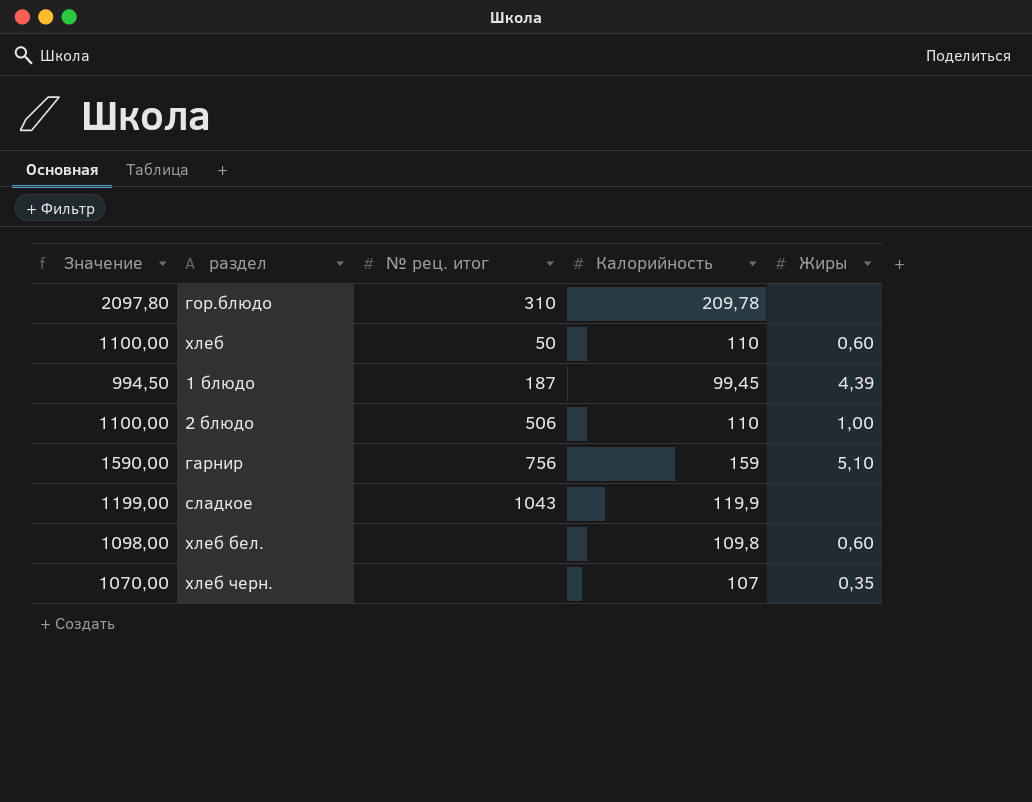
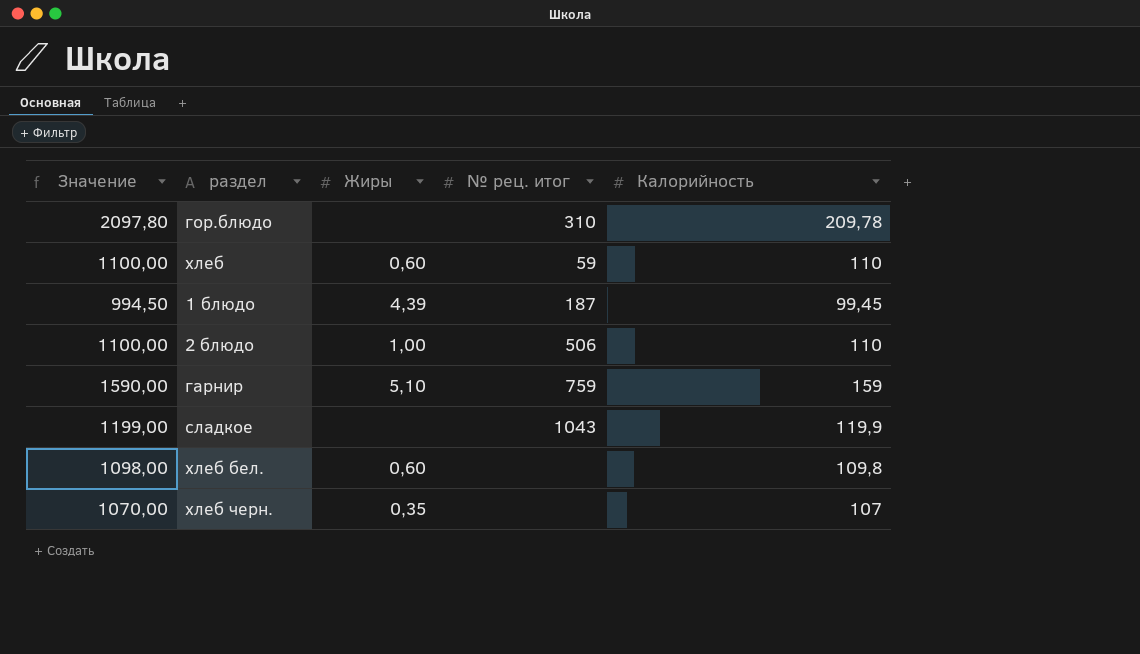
column Жиры | position: 5 -> 3
хлеб | № рец. итог: 50 -> 59
гарнир | № рец. итог: 756 -> 759

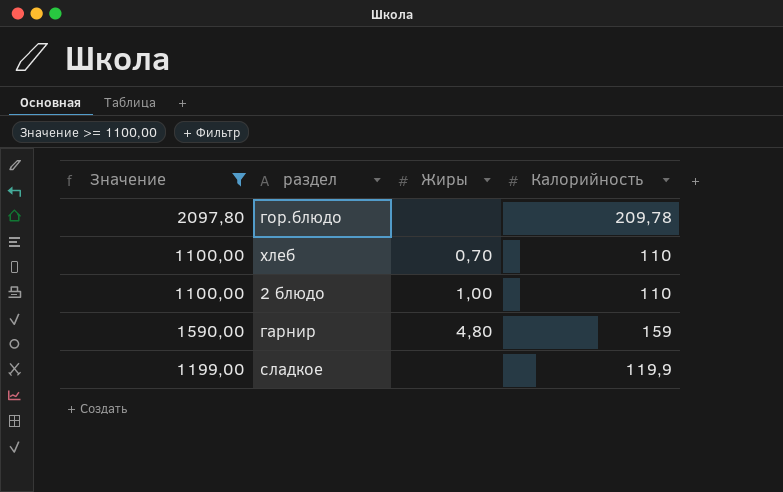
filter: none -> Значение >= 1100,00
column № рец. итог | position: 4 -> none
хлеб | Жиры: 0,60 -> 0,70
гарнир | Жиры: 5,10 -> 4,80

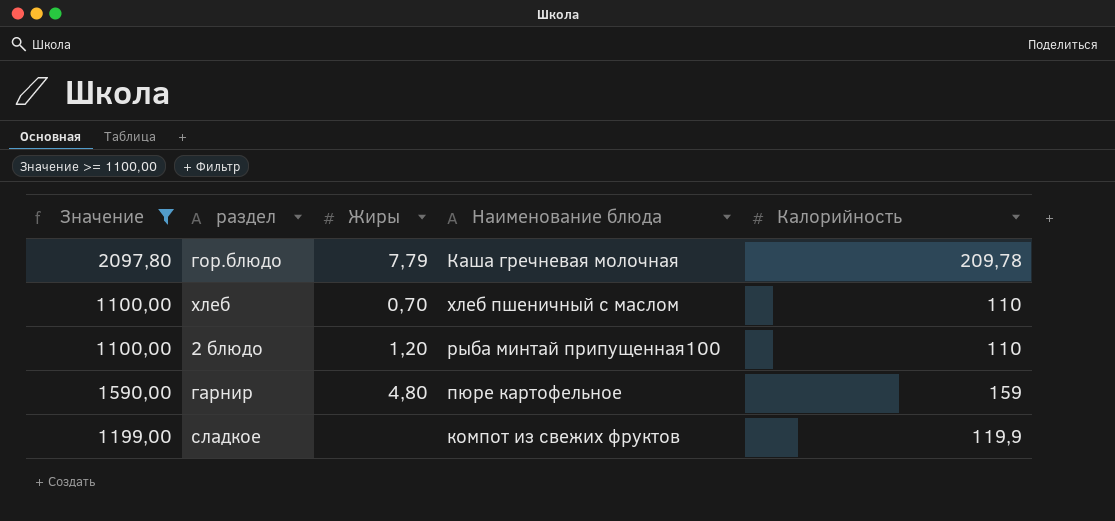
column Наименование блюда | position: none -> 4
гор.блюдо | Жиры: none -> 7,79
2 блюдо | Жиры: 1,00 -> 1,20

